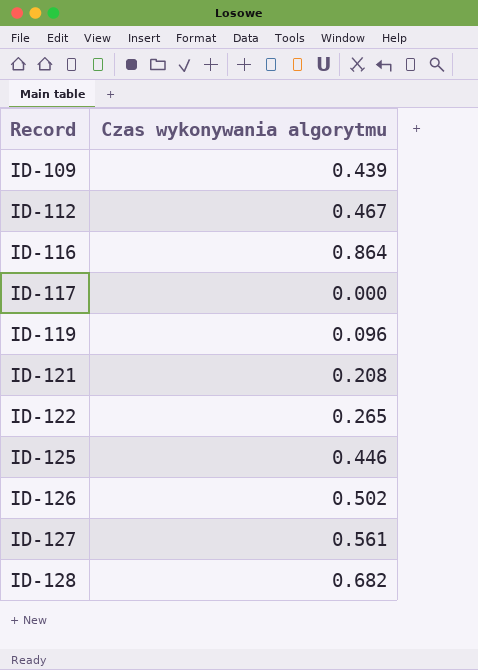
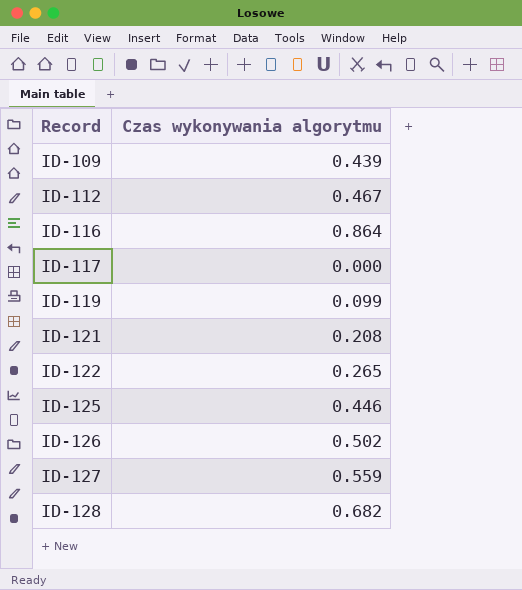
ID-119 | Czas wykonywania algorytmu: 0.096 -> 0.099
ID-127 | Czas wykonywania algorytmu: 0.561 -> 0.559

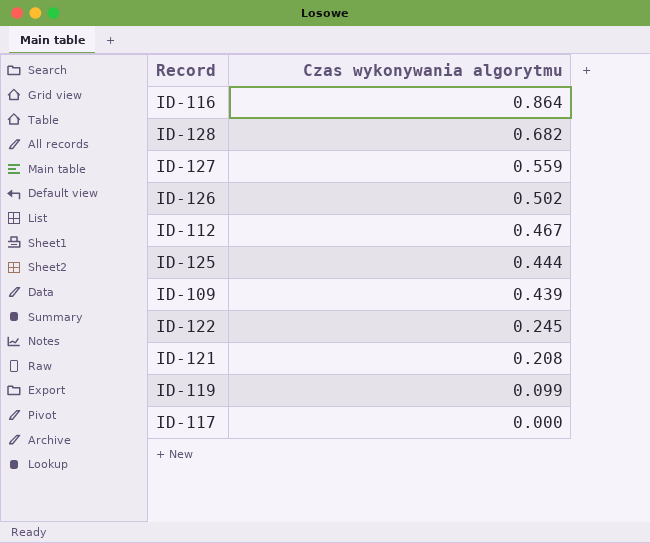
row order: Record ascending -> Czas wykonywania algorytmu descending
ID-125 | Czas wykonywania algorytmu: 0.446 -> 0.444
ID-122 | Czas wykonywania algorytmu: 0.265 -> 0.245

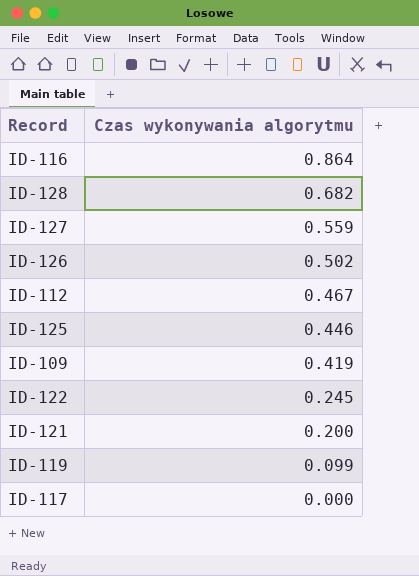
ID-125 | Czas wykonywania algorytmu: 0.444 -> 0.446
ID-109 | Czas wykonywania algorytmu: 0.439 -> 0.419
ID-121 | Czas wykonywania algorytmu: 0.208 -> 0.200

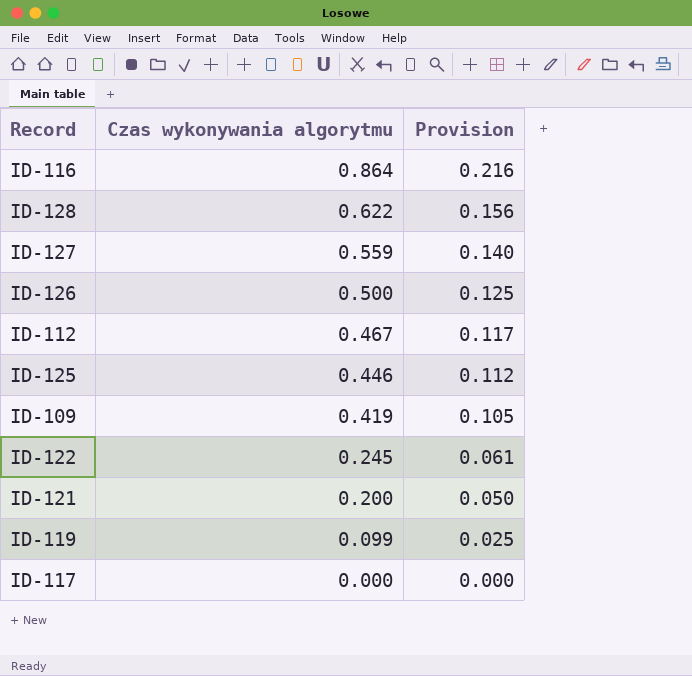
column Provision | formula: none -> [Czas wykonywania algorytmu] * 0.25
ID-128 | Czas wykonywania algorytmu: 0.682 -> 0.622
ID-126 | Czas wykonywania algorytmu: 0.502 -> 0.500

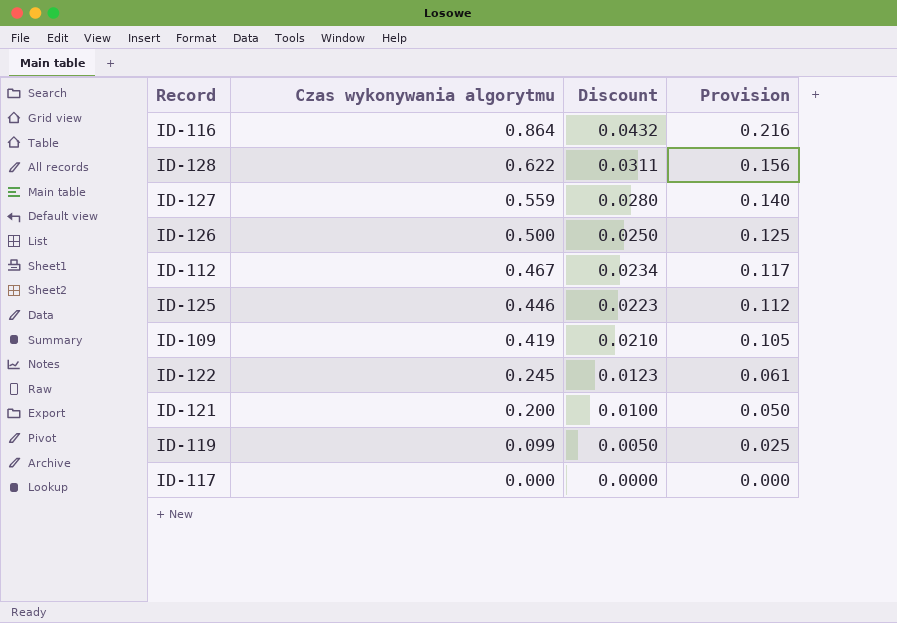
column Discount | formula: none -> [Czas wykonywania algorytmu] * 0.05

